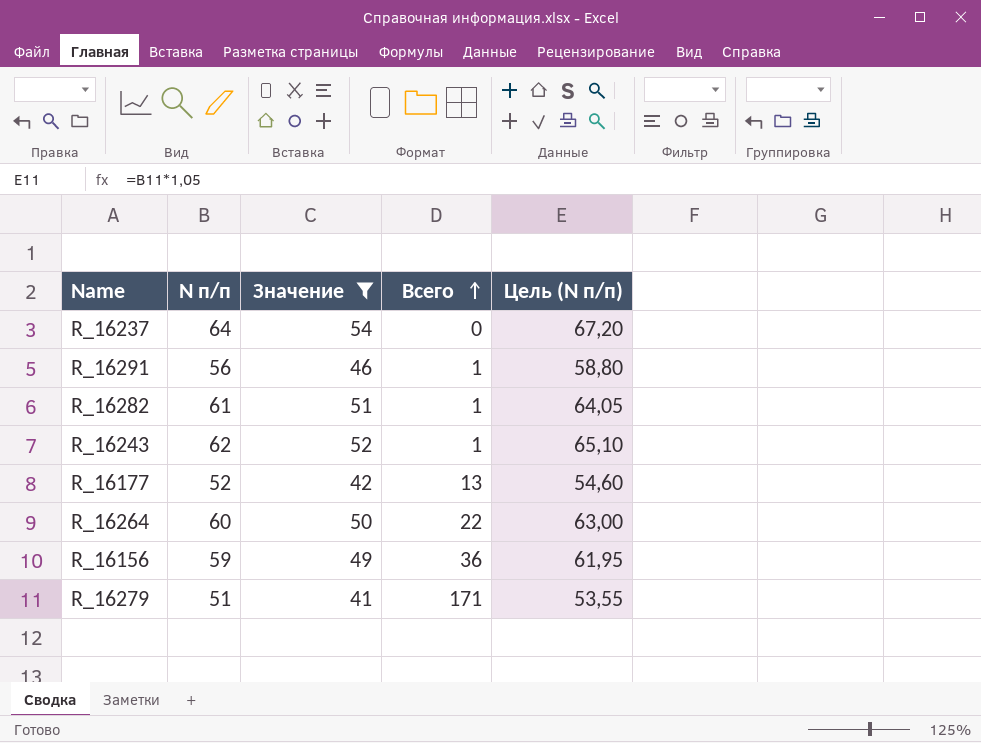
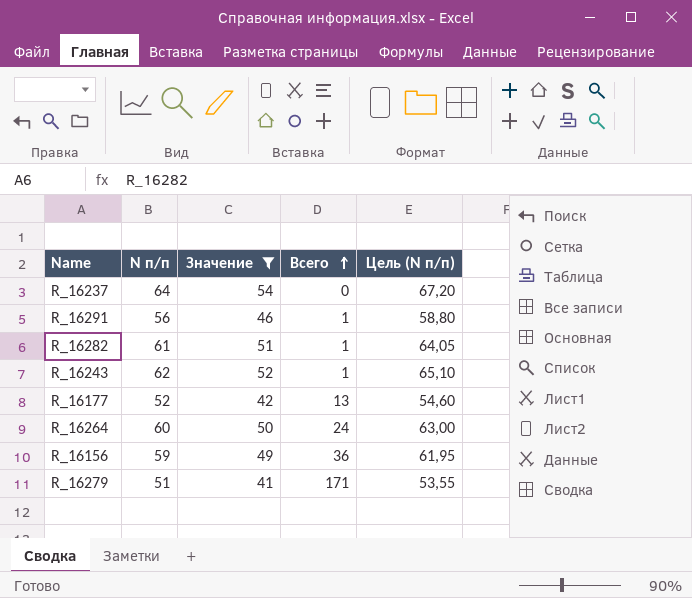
R_16264 | Всего: 22 -> 24

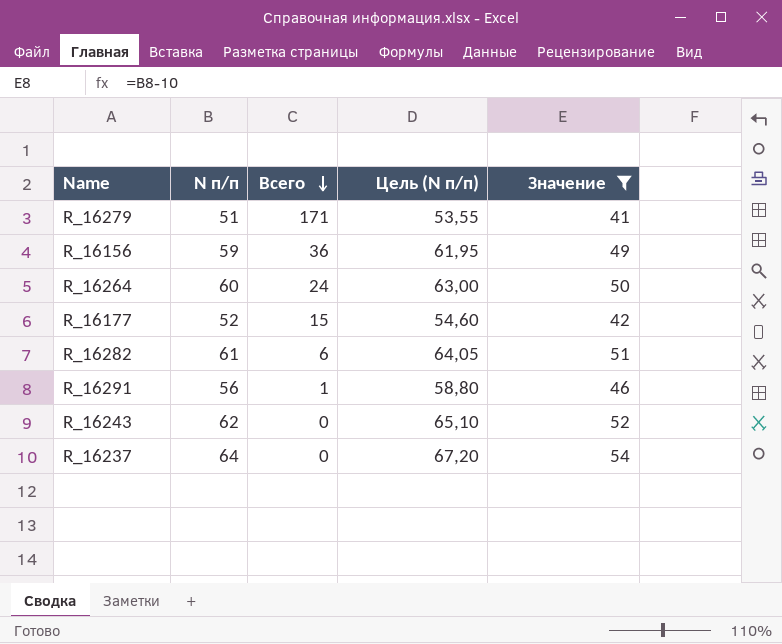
row order: Всего ascending -> Всего descending
column Значение | position: 3 -> 5
R_16177 | Всего: 13 -> 15
R_16282 | Всего: 1 -> 6
R_16243 | Всего: 1 -> 0

